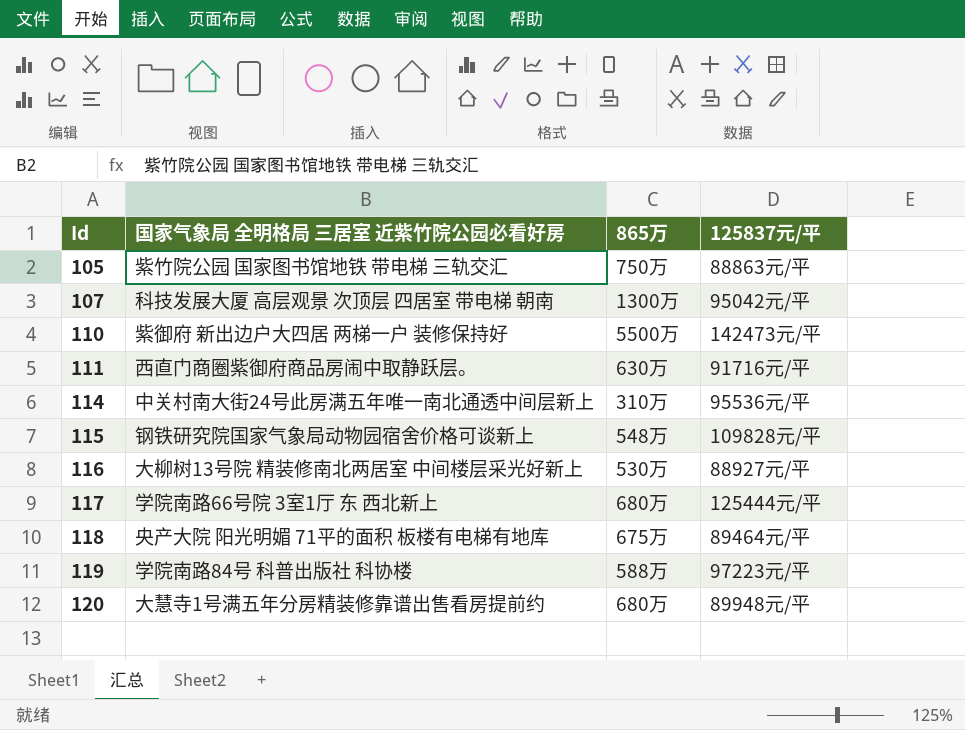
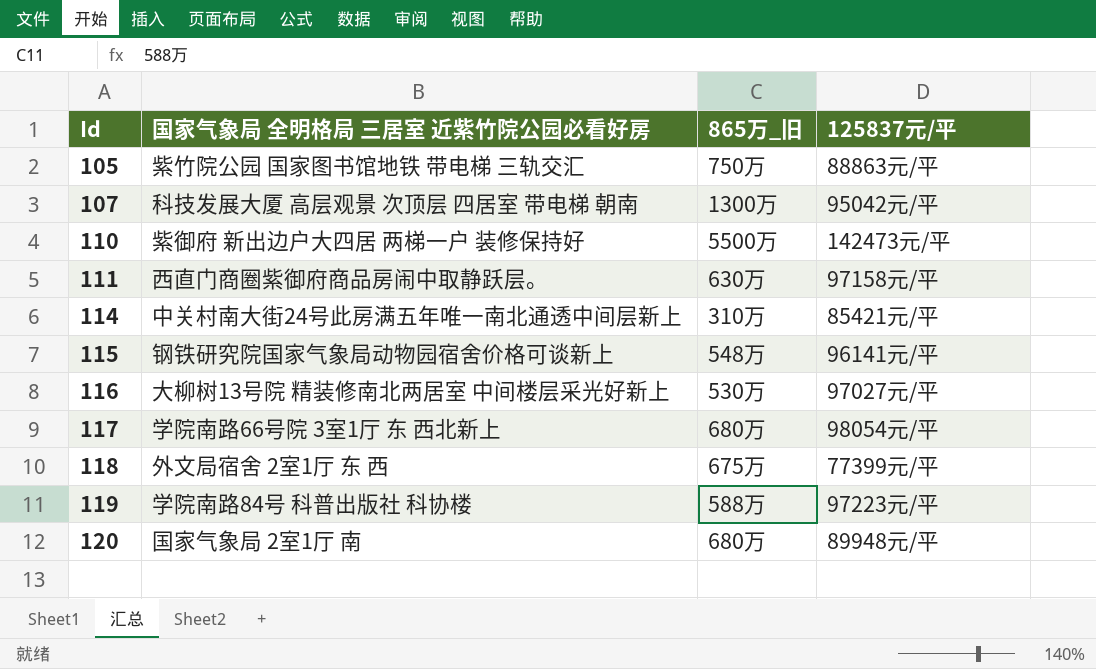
column name: 865万 -> 865万_旧
111 | 125837元/平: 91716元/平 -> 97158元/平
114 | 125837元/平: 95536元/平 -> 85421元/平
115 | 125837元/平: 109828元/平 -> 96141元/平
116 | 125837元/平: 88927元/平 -> 97027元/平
117 | 125837元/平: 125444元/平 -> 98054元/平
118 | 国家气象局 全明格局 三居室 近紫竹院公园必看好房: 央产大院 阳光明媚 71平的面积 板楼有电梯有地库 -> 外文局宿舍 2室1厅 东 西
118 | 125837元/平: 89464元/平 -> 77399元/平
120 | 国家气象局 全明格局 三居室 近紫竹院公园必看好房: 大慧寺1号满五年分房精装修靠谱出售看房提前约 -> 国家气象局 2室1厅 南

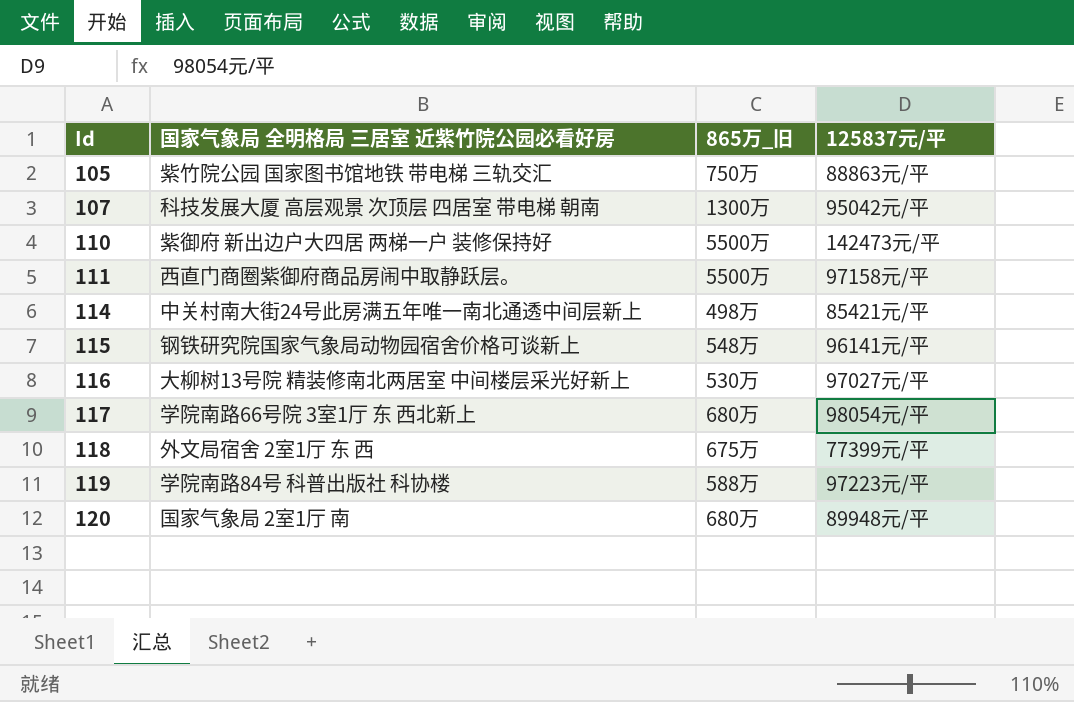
111 | 865万_旧: 630万 -> 5500万
114 | 865万_旧: 310万 -> 498万

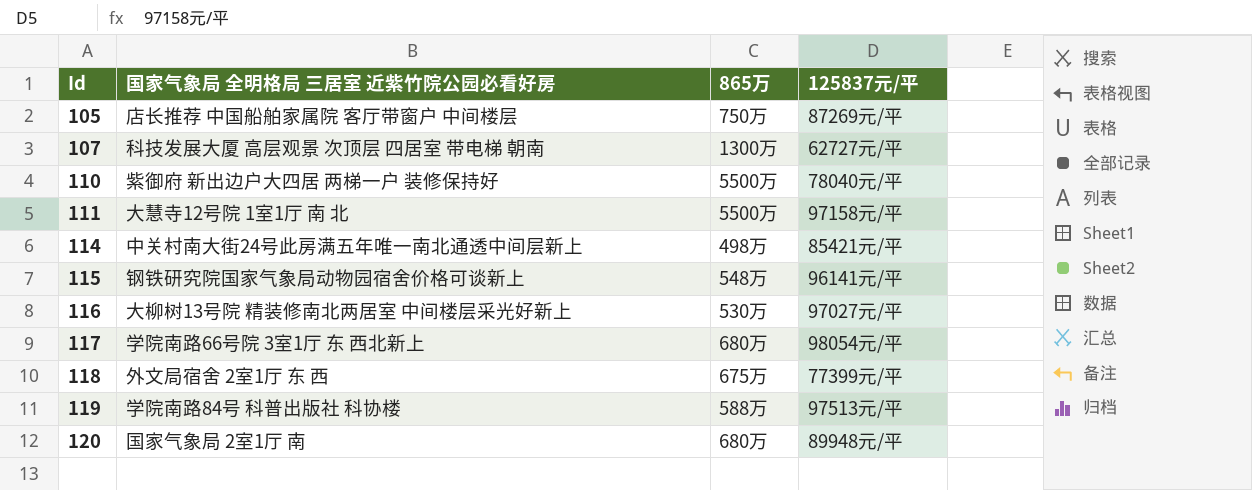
column name: 865万_旧 -> 865万
105 | 国家气象局 全明格局 三居室 近紫竹院公园必看好房: 紫竹院公园 国家图书馆地铁 带电梯 三轨交汇 -> 店长推荐 中国船舶家属院 客厅带窗户 中间楼层
105 | 125837元/平: 88863元/平 -> 87269元/平
107 | 125837元/平: 95042元/平 -> 62727元/平
110 | 125837元/平: 142473元/平 -> 78040元/平
111 | 国家气象局 全明格局 三居室 近紫竹院公园必看好房: 西直门商圈紫御府商品房闹中取静跃层。 -> 大慧寺12号院 1室1厅 南 北
119 | 125837元/平: 97223元/平 -> 97513元/平

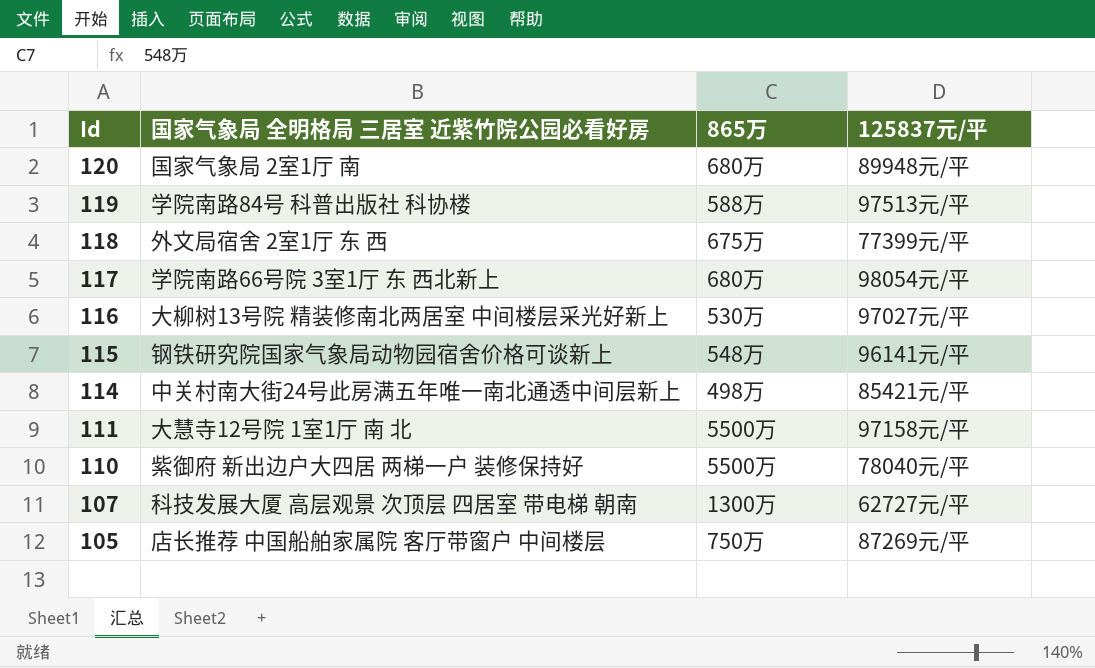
row order: Id ascending -> Id descending

